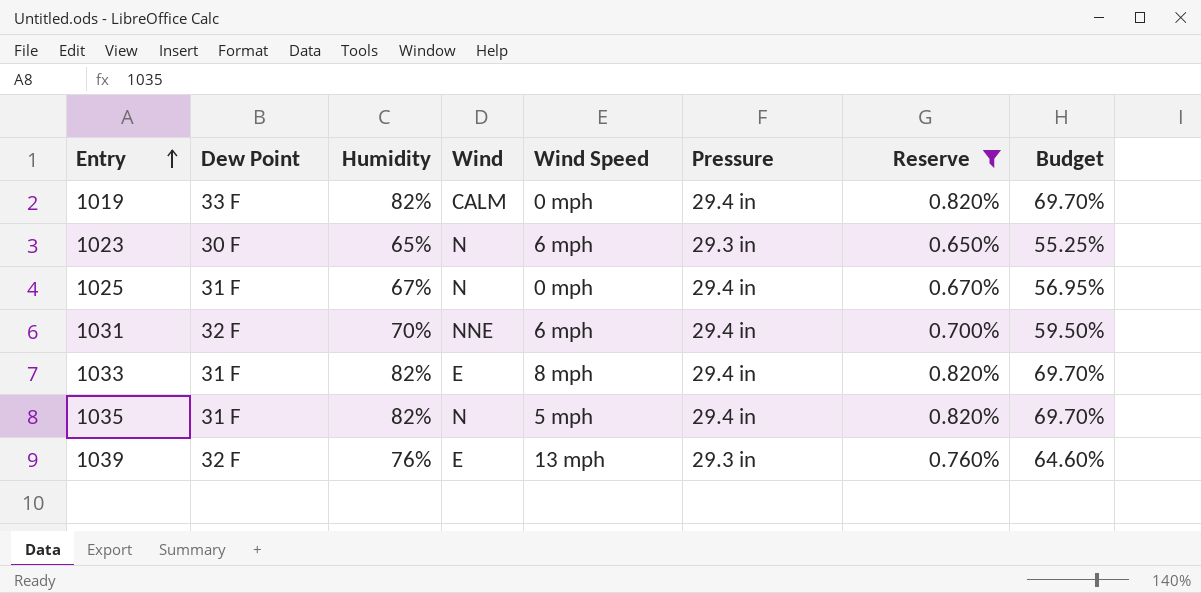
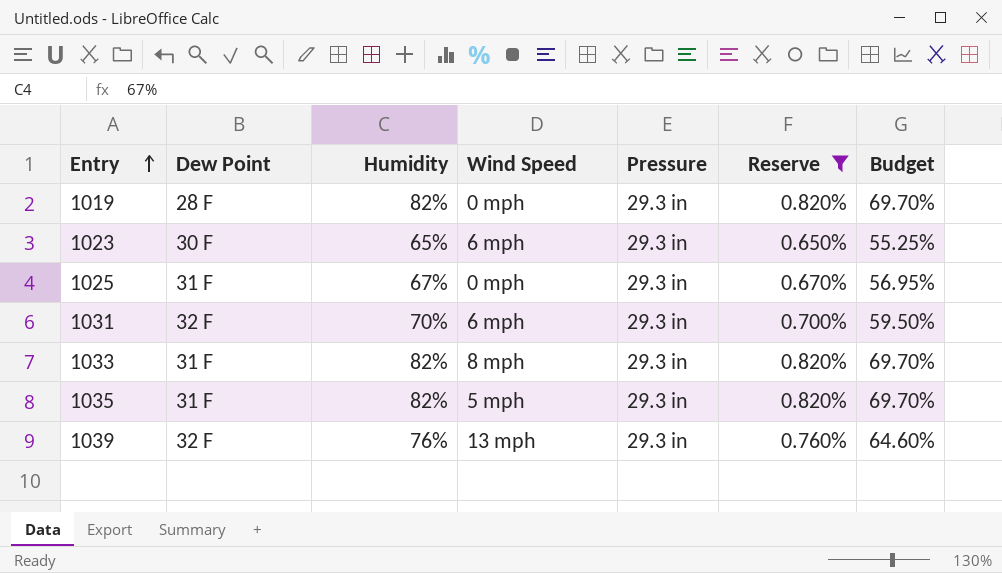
column Wind | position: 4 -> none
1019 | Dew Point: 33 F -> 28 F
1019 | Pressure: 29.4 in -> 29.3 in
1025 | Pressure: 29.4 in -> 29.3 in
1031 | Pressure: 29.4 in -> 29.3 in
1033 | Pressure: 29.4 in -> 29.3 in
1035 | Pressure: 29.4 in -> 29.3 in

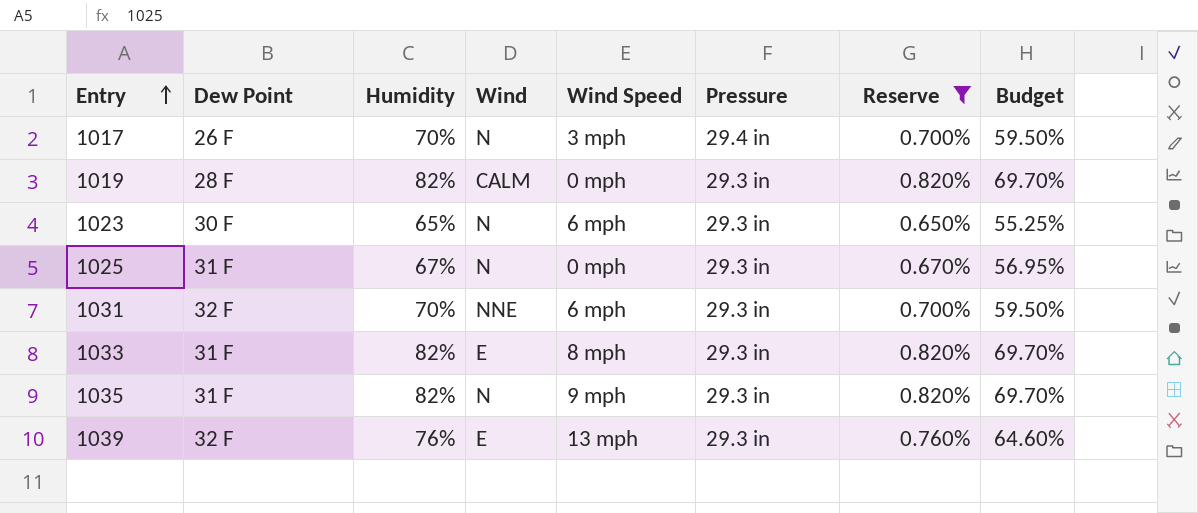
column Wind | position: none -> 4
row 1017: none -> 26 F | 70% | N | 3 mph | 29.4 in | 0.700% | 59.50%
1035 | Wind Speed: 5 mph -> 9 mph

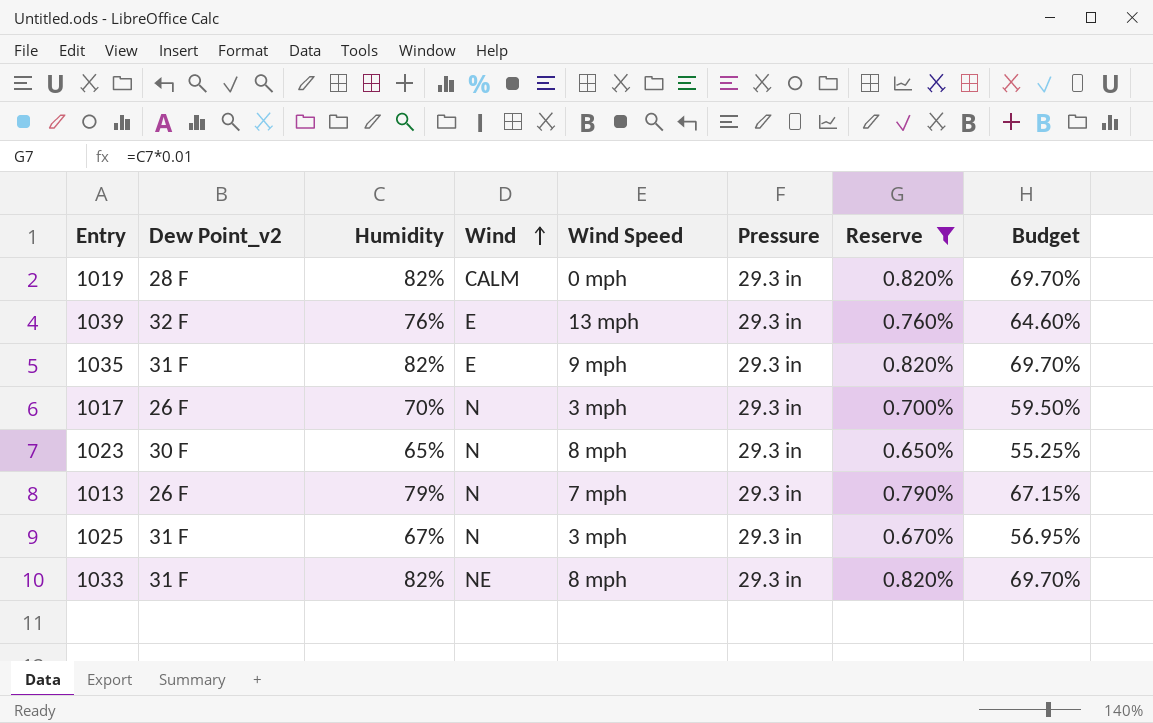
row order: Entry ascending -> Wind ascending
column name: Dew Point -> Dew Point_v2
row 1031: 32 F | 70% | NNE | 6 mph | 29.3 in | 0.700% | 59.50% -> none
1035 | Wind: N -> E
1017 | Pressure: 29.4 in -> 29.3 in
1023 | Wind Speed: 6 mph -> 8 mph
row 1013: none -> 26 F | 79% | N | 7 mph | 29.3 in | 0.790% | 67.15%
1025 | Wind Speed: 0 mph -> 3 mph
1033 | Wind: E -> NE

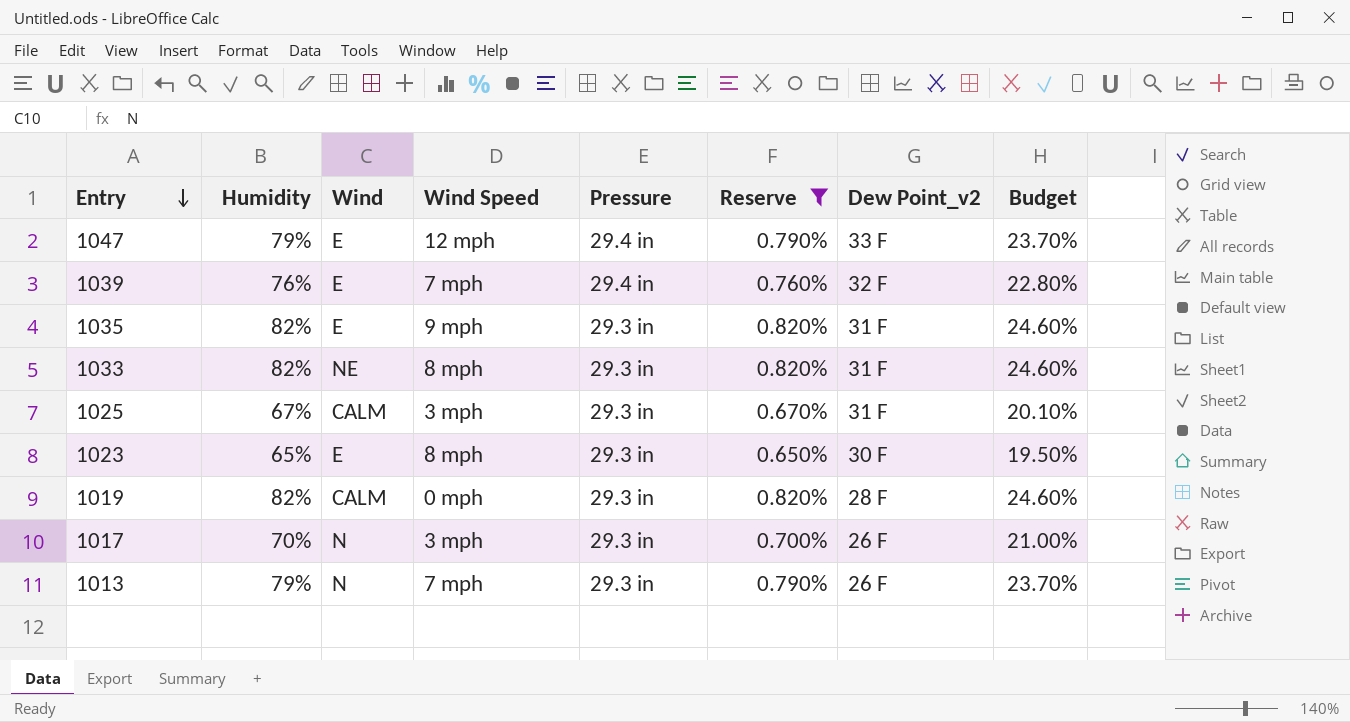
row order: Wind ascending -> Entry descending
column Dew Point_v2 | position: 2 -> 7
column Budget | formula: [Humidity] * 0.85 -> [Humidity] * 0.3
row 1047: none -> 79% | E | 12 mph | 29.4 in | 0.790% | 33 F | 23.70%
1039 | Wind Speed: 13 mph -> 7 mph
1039 | Pressure: 29.3 in -> 29.4 in
1025 | Wind: N -> CALM
1023 | Wind: N -> E

